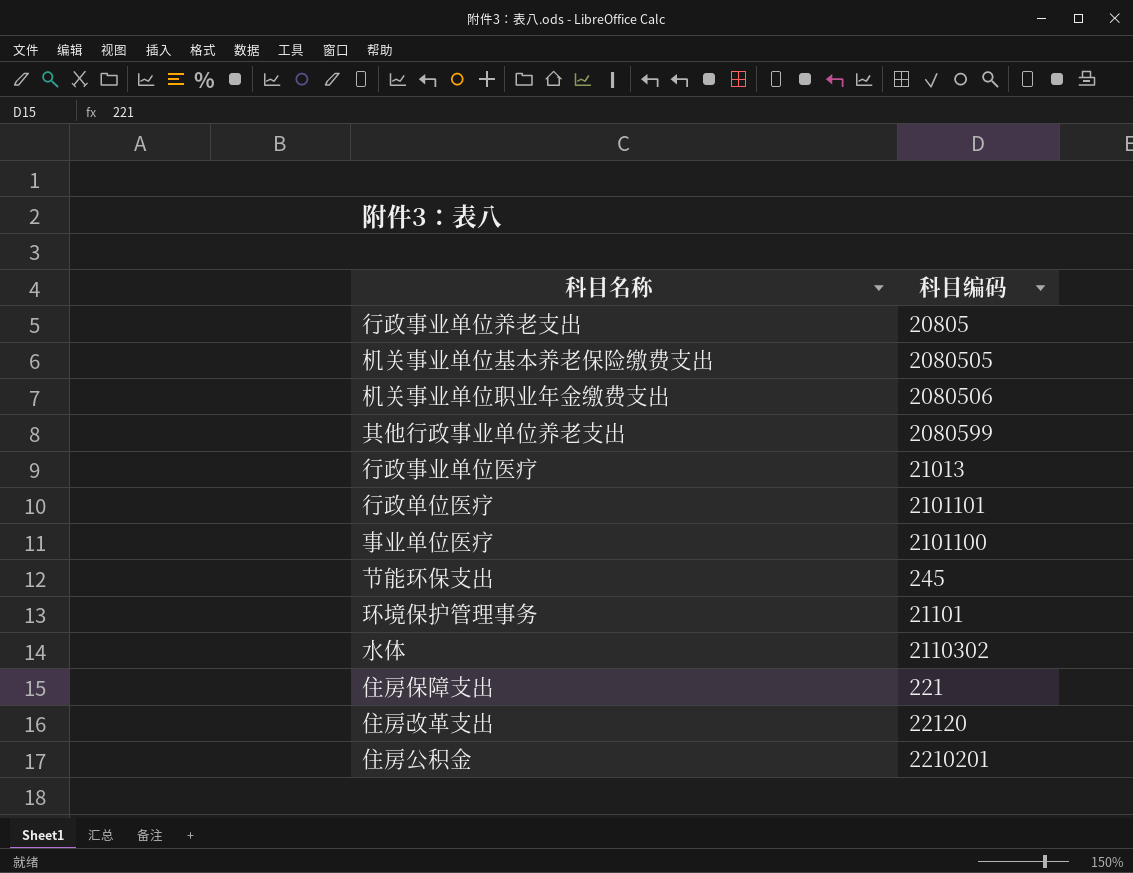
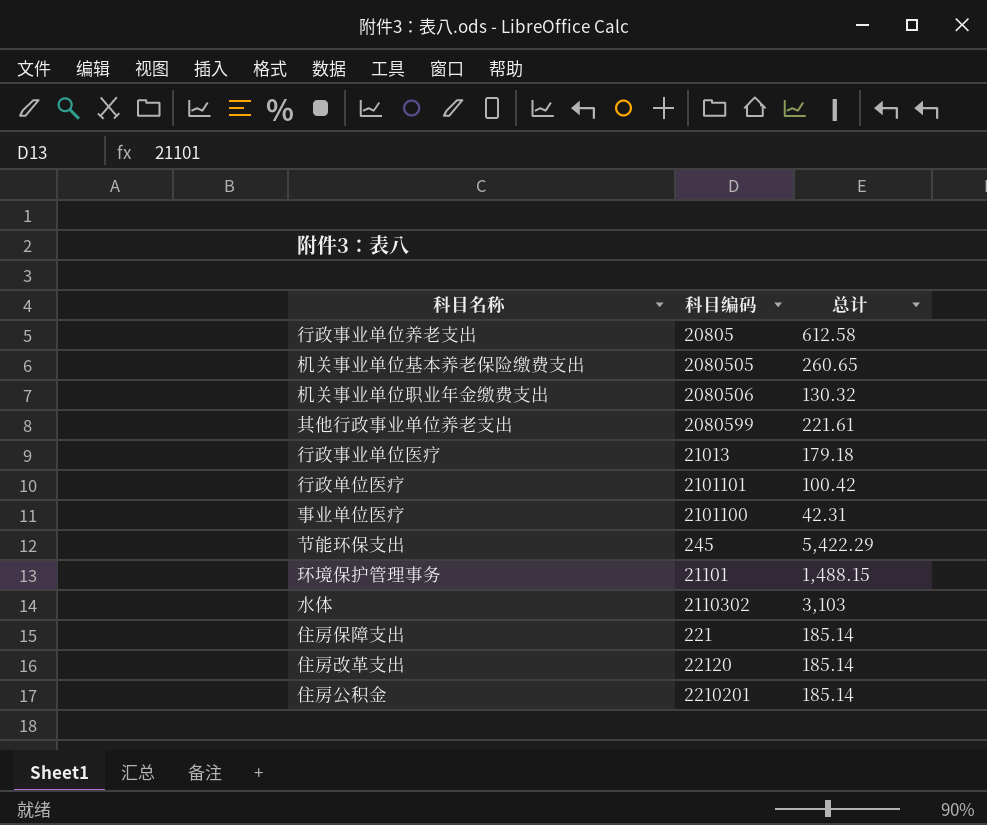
column 总计 | position: none -> 3

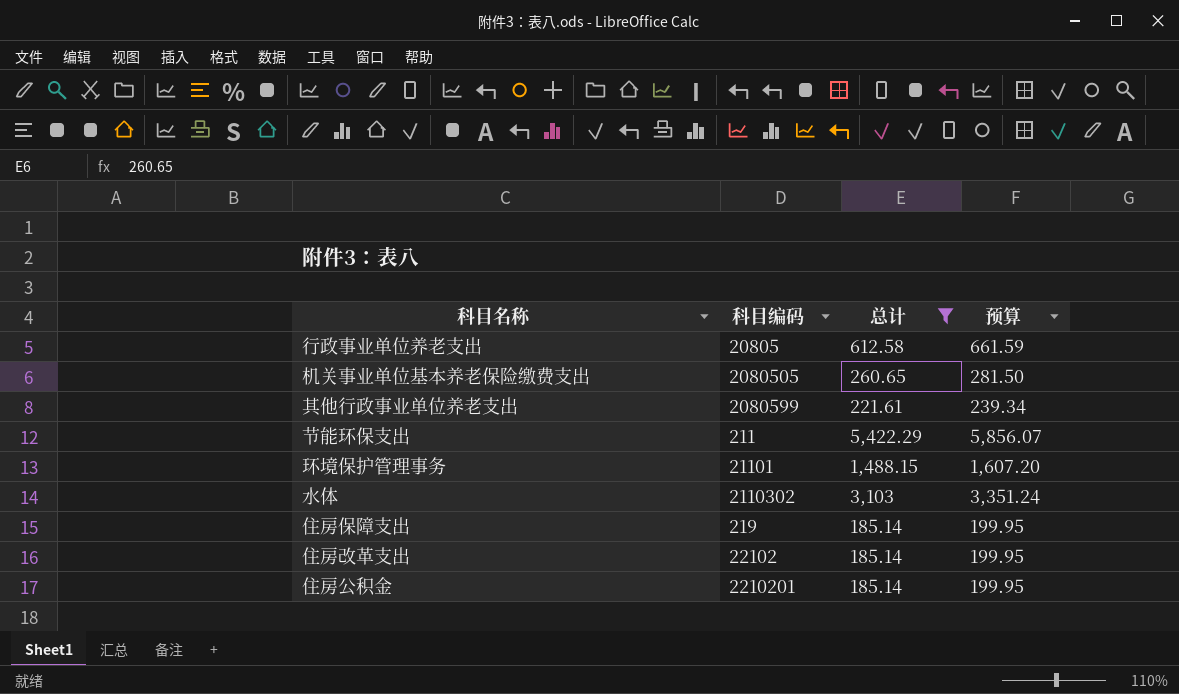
filter: none -> 总计 >= 185.14
column 预算 | formula: none -> [总计] * 1.08
节能环保支出 | 科目编码: 245 -> 211
住房保障支出 | 科目编码: 221 -> 219
住房改革支出 | 科目编码: 22120 -> 22102

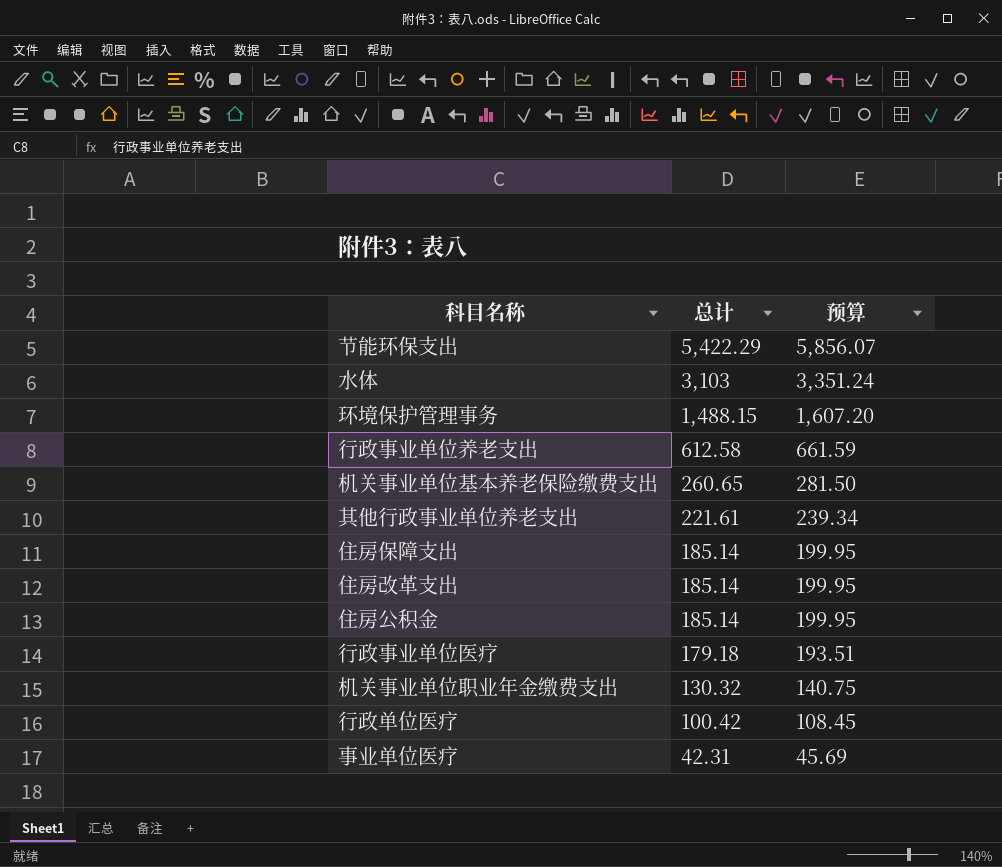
filter: 总计 >= 185.14 -> none
row order: none -> 总计 descending
column 科目编码 | position: 2 -> none

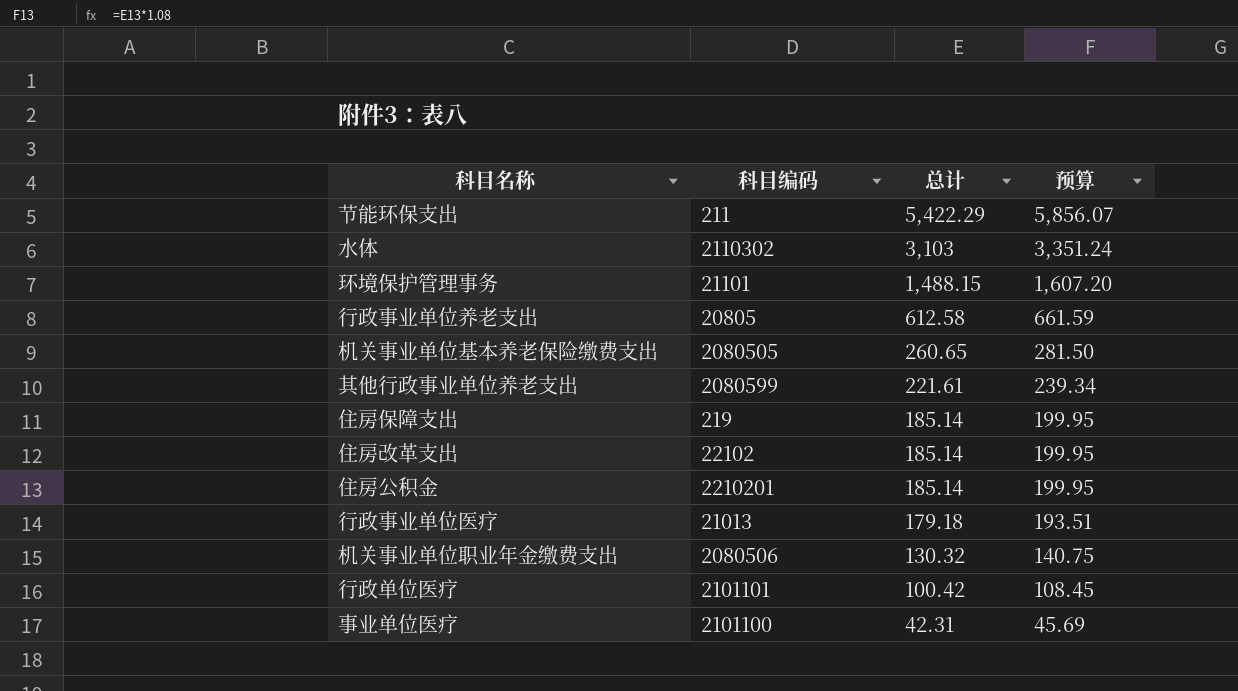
column 科目编码 | position: none -> 2

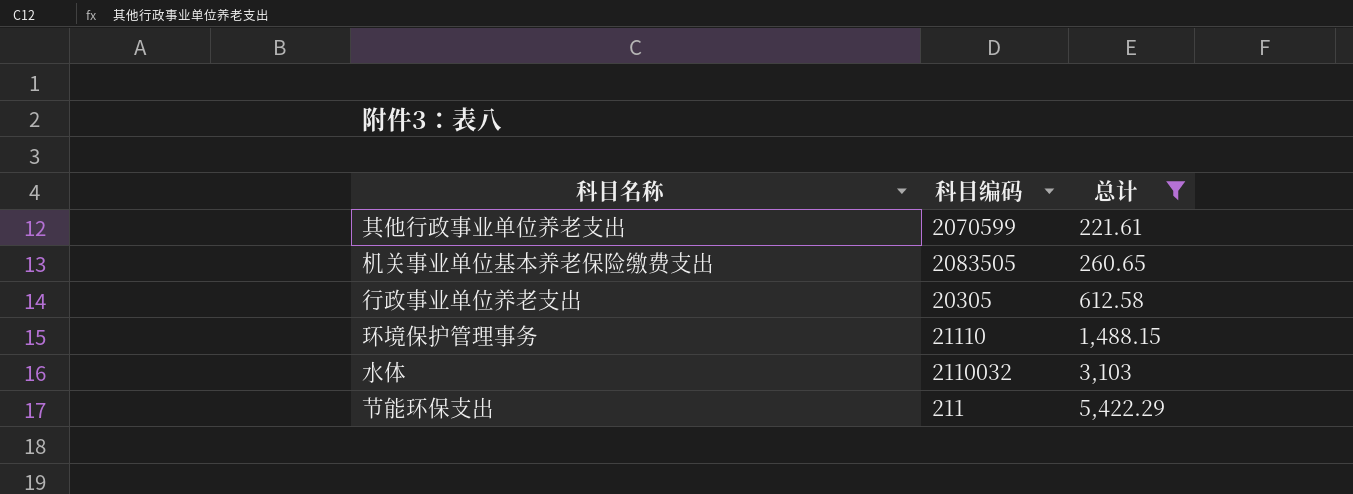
filter: none -> 总计 >= 221.61
row order: 总计 descending -> 总计 ascending
column 预算 | formula: [总计] * 1.08 -> none
其他行政事业单位养老支出 | 科目编码: 2080599 -> 2070599
机关事业单位基本养老保险缴费支出 | 科目编码: 2080505 -> 2083505
行政事业单位养老支出 | 科目编码: 20805 -> 20305
环境保护管理事务 | 科目编码: 21101 -> 21110
水体 | 科目编码: 2110302 -> 2110032

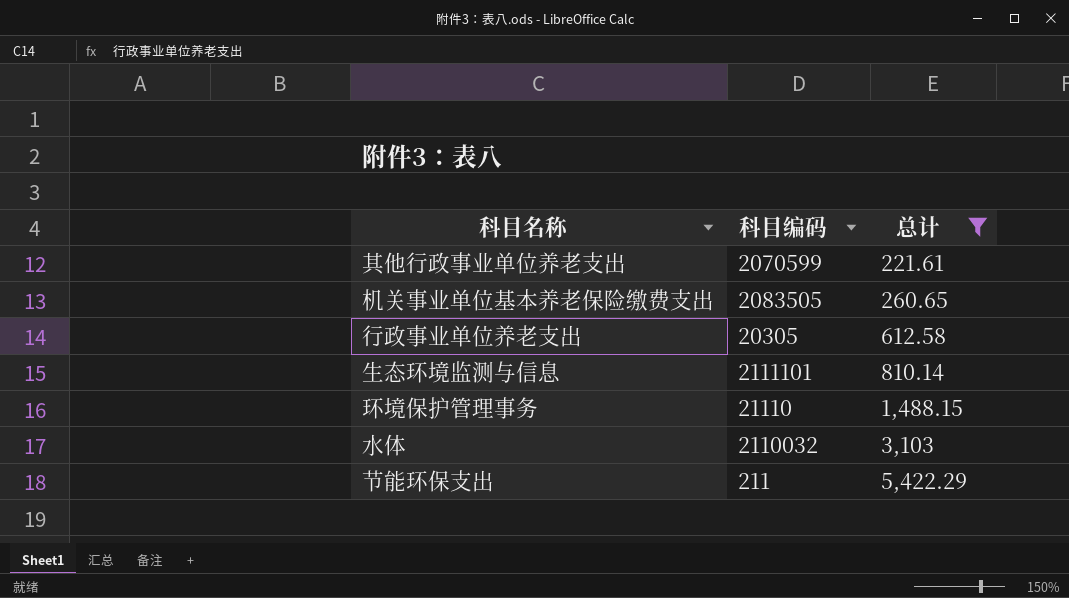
row 生态环境监测与信息: none -> 2111101 | 810.14

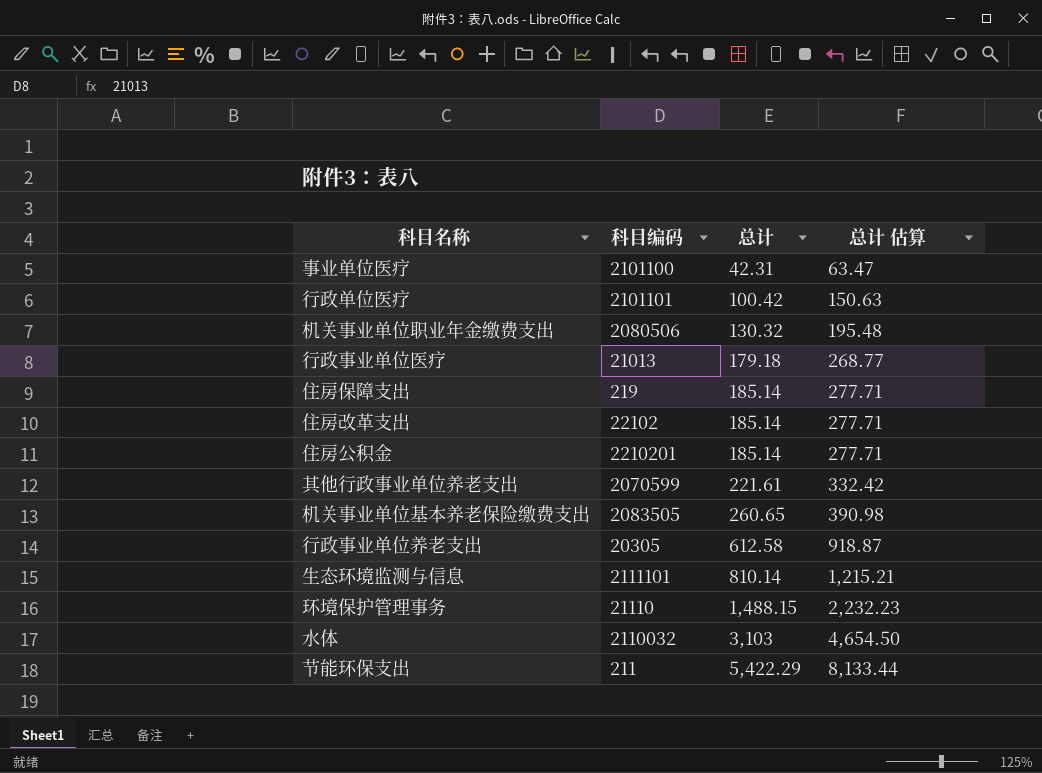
filter: 总计 >= 221.61 -> none
column 总计 估算 | formula: none -> [总计] * 1.5

